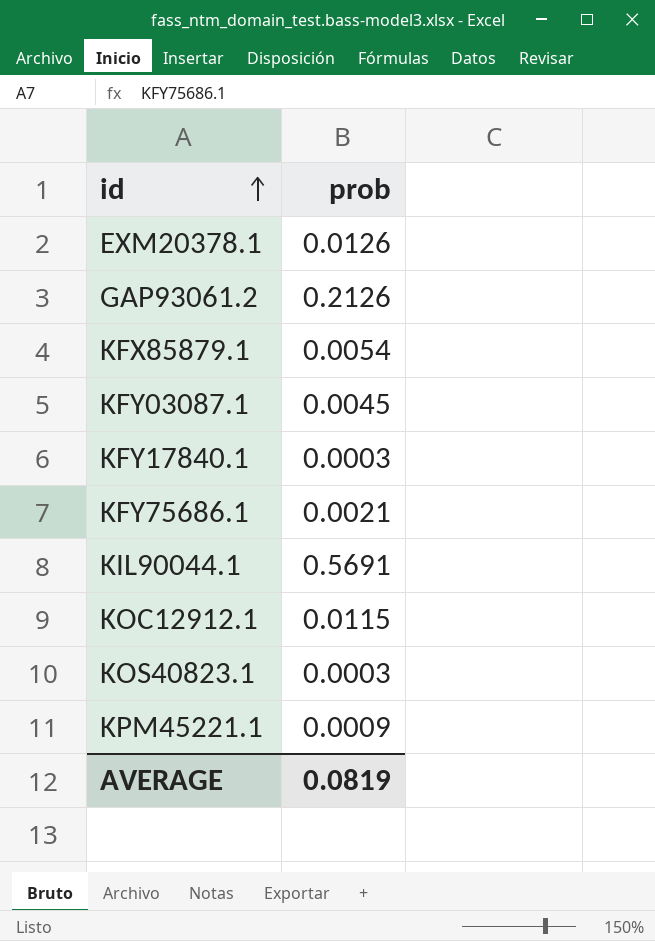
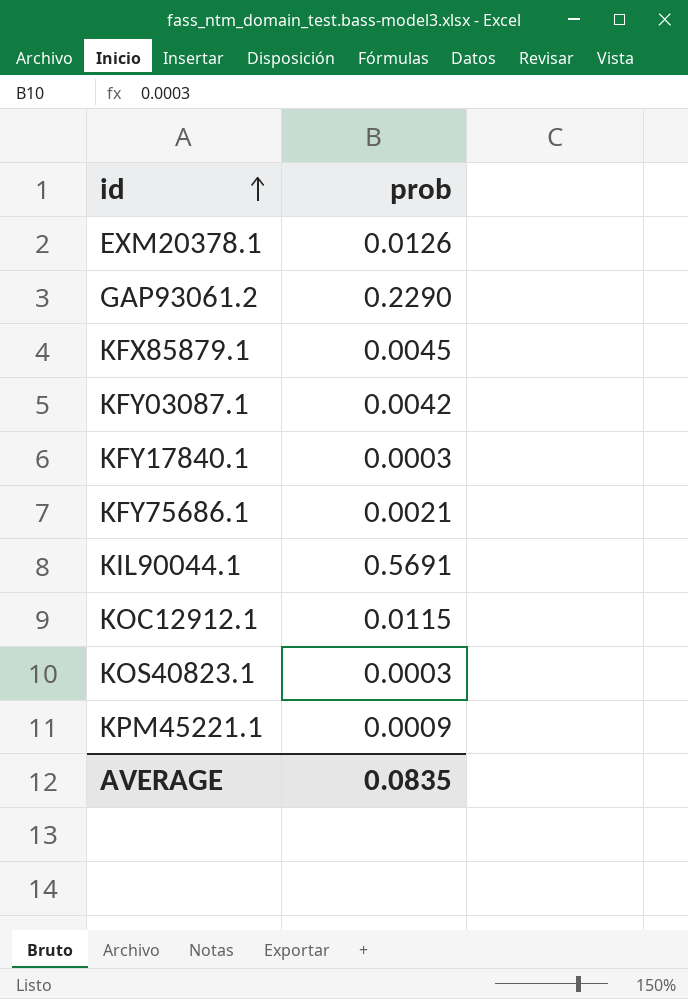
GAP93061.2 | prob: 0.2126 -> 0.2290
KFX85879.1 | prob: 0.0054 -> 0.0045
KFY03087.1 | prob: 0.0045 -> 0.0042
AVERAGE | prob: 0.0819 -> 0.0835

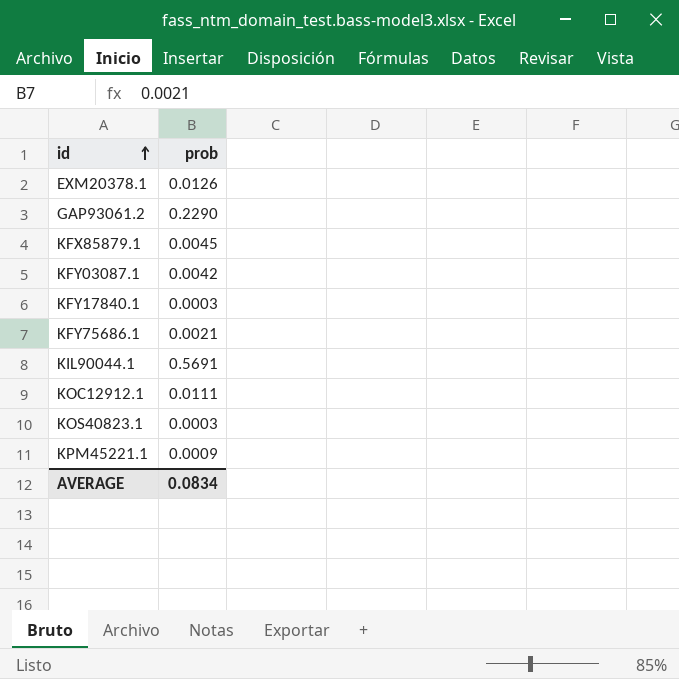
KOC12912.1 | prob: 0.0115 -> 0.0111
AVERAGE | prob: 0.0835 -> 0.0834

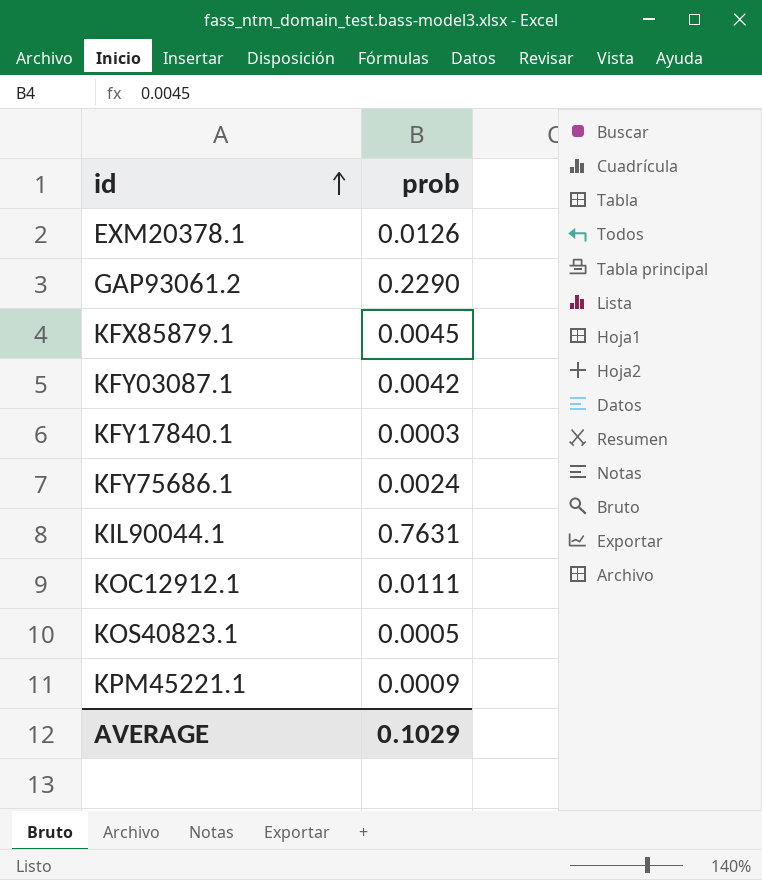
KFY75686.1 | prob: 0.0021 -> 0.0024
KIL90044.1 | prob: 0.5691 -> 0.7631
KOS40823.1 | prob: 0.0003 -> 0.0005
AVERAGE | prob: 0.0834 -> 0.1029

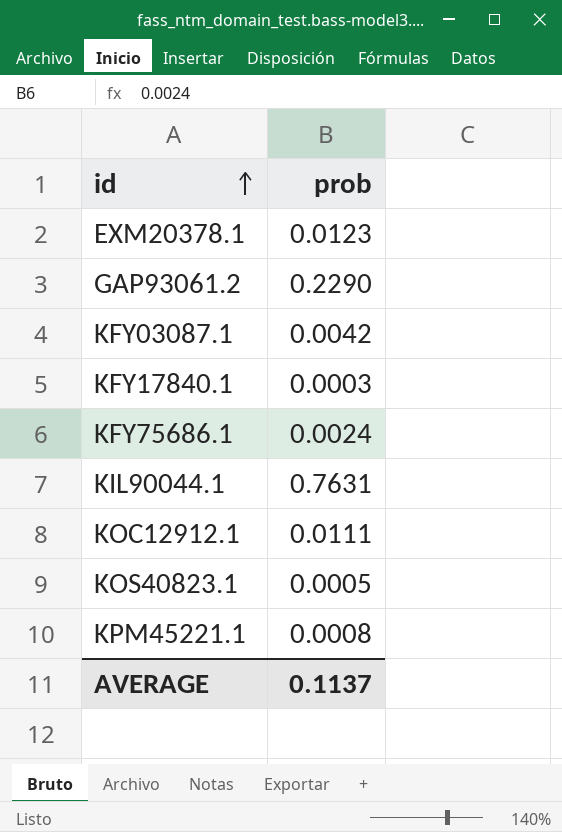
row KFX85879.1: 0.0045 -> none
EXM20378.1 | prob: 0.0126 -> 0.0123
KPM45221.1 | prob: 0.0009 -> 0.0008
AVERAGE | prob: 0.1029 -> 0.1137

